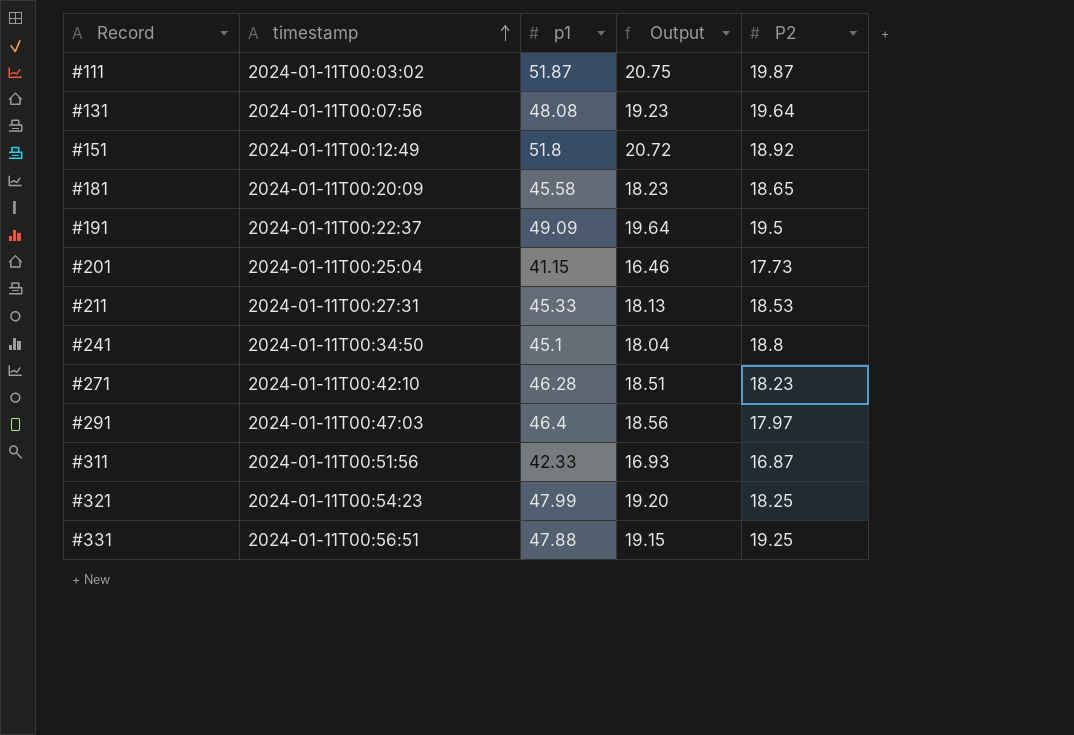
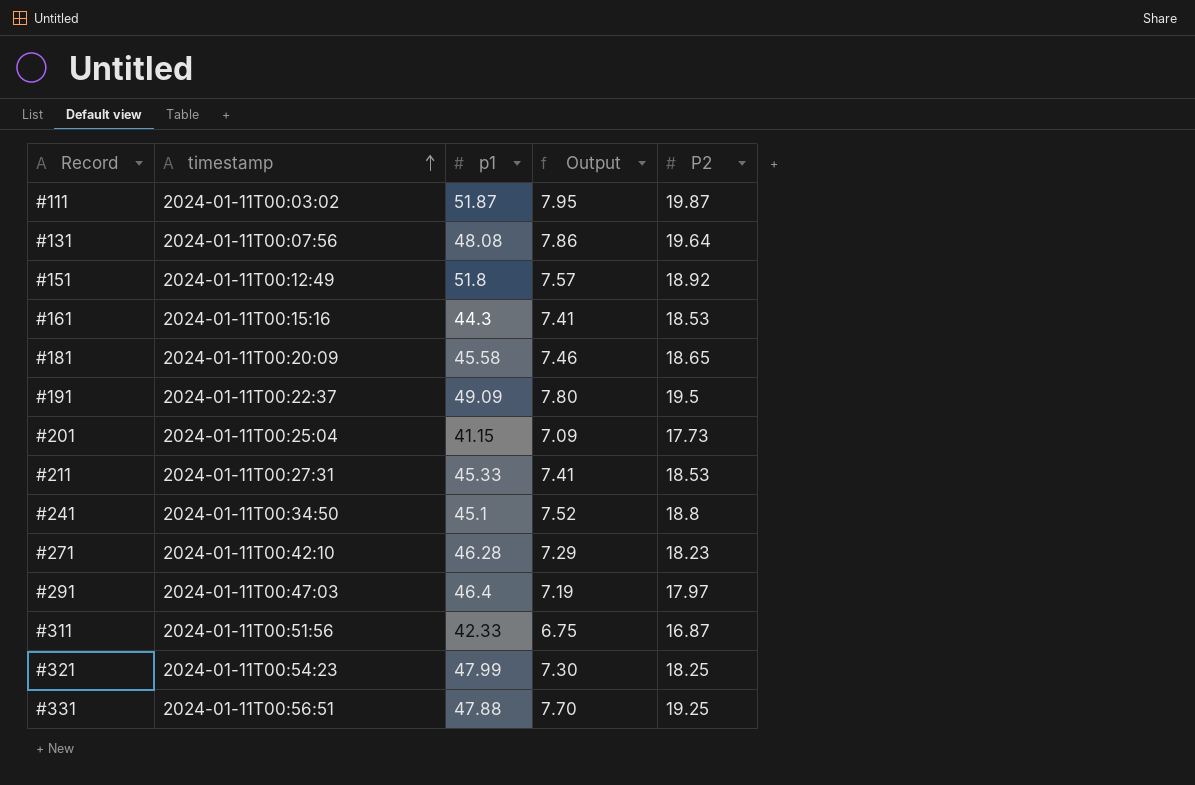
column Output | formula: [p1] * 0.4 -> [P2] * 0.4
row #161: none -> 2024-01-11T00:15:16 | 44.3 | 7.41 | 18.53

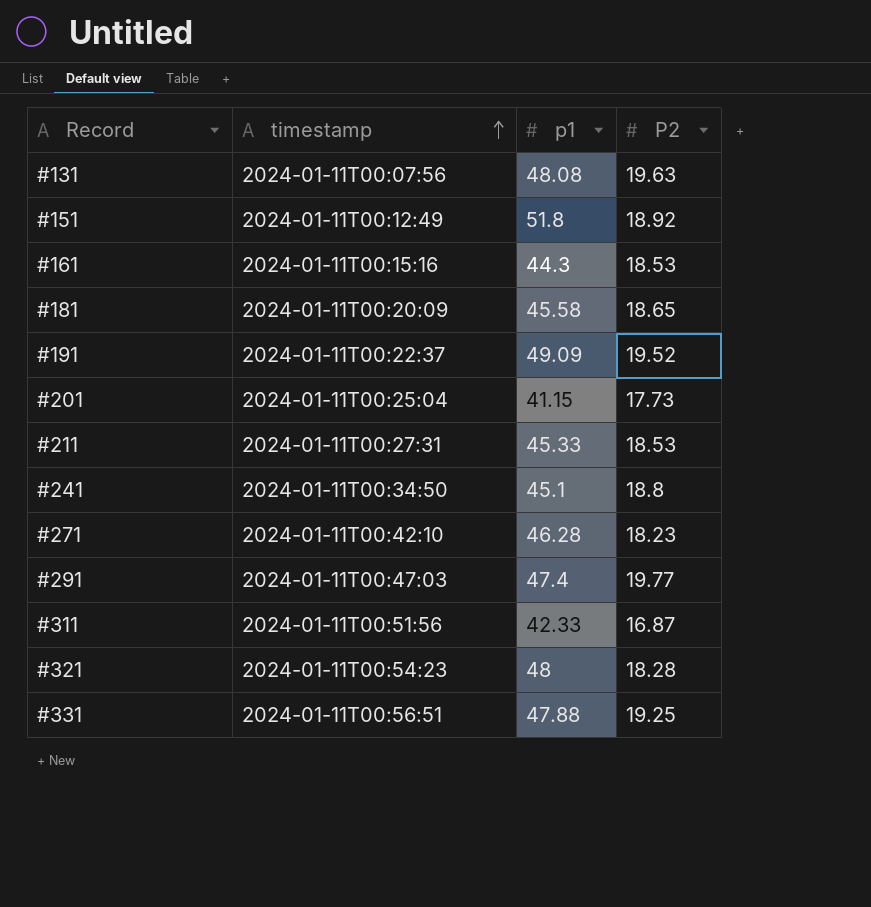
column Output | formula: [P2] * 0.4 -> none
row #111: 2024-01-11T00:03:02 | 51.87 | 7.95 | 19.87 -> none
#131 | P2: 19.64 -> 19.63
#191 | P2: 19.5 -> 19.52
#291 | p1: 46.4 -> 47.4
#291 | P2: 17.97 -> 19.77
#321 | p1: 47.99 -> 48
#321 | P2: 18.25 -> 18.28

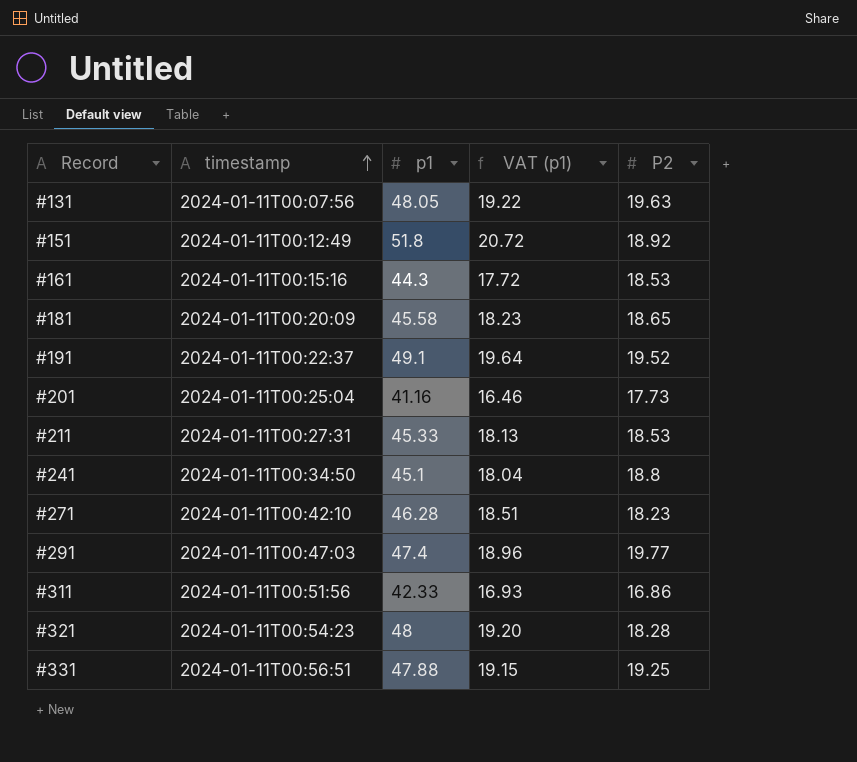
column VAT (p1) | formula: none -> [p1] * 0.4
#131 | p1: 48.08 -> 48.05
#191 | p1: 49.09 -> 49.1
#201 | p1: 41.15 -> 41.16
#311 | P2: 16.87 -> 16.86

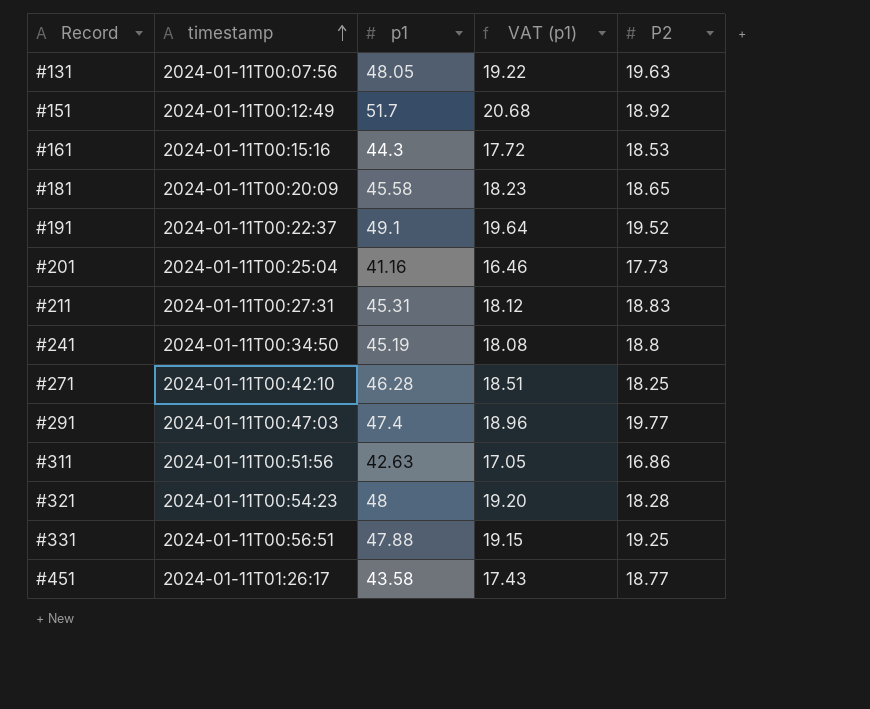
#151 | p1: 51.8 -> 51.7
#151 | VAT (p1): 20.72 -> 20.68
#211 | p1: 45.33 -> 45.31
#211 | VAT (p1): 18.13 -> 18.12
#211 | P2: 18.53 -> 18.83
#241 | p1: 45.1 -> 45.19
#241 | VAT (p1): 18.04 -> 18.08
#271 | P2: 18.23 -> 18.25
#311 | p1: 42.33 -> 42.63
#311 | VAT (p1): 16.93 -> 17.05
row #451: none -> 2024-01-11T01:26:17 | 43.58 | 17.43 | 18.77

